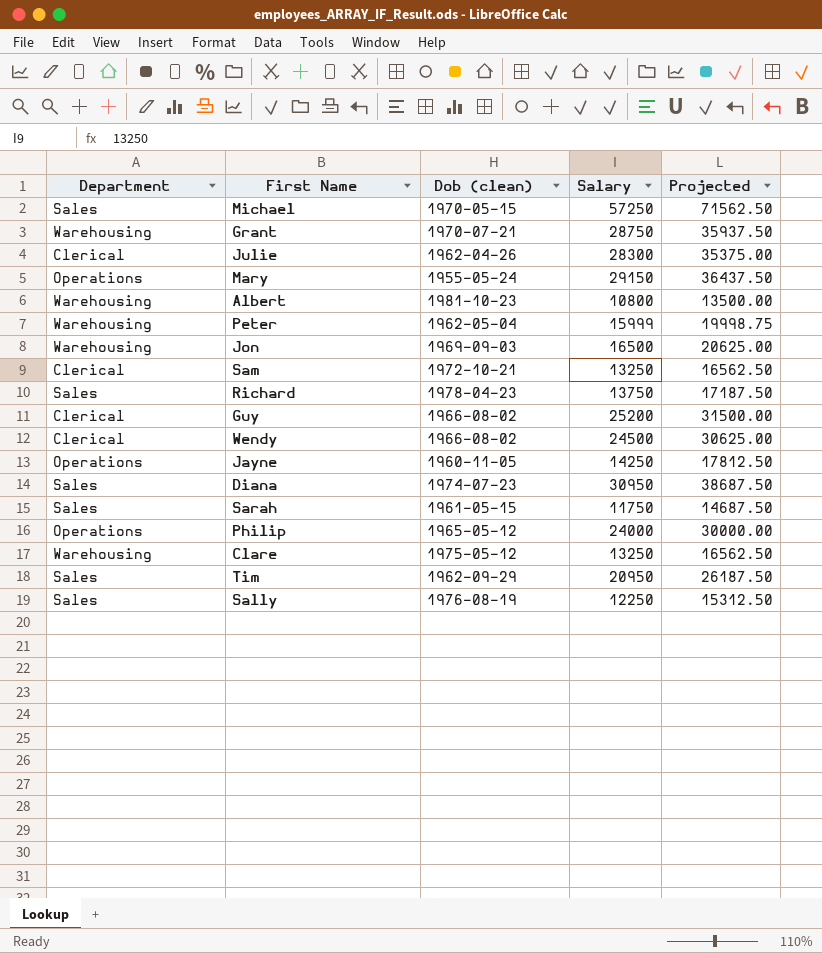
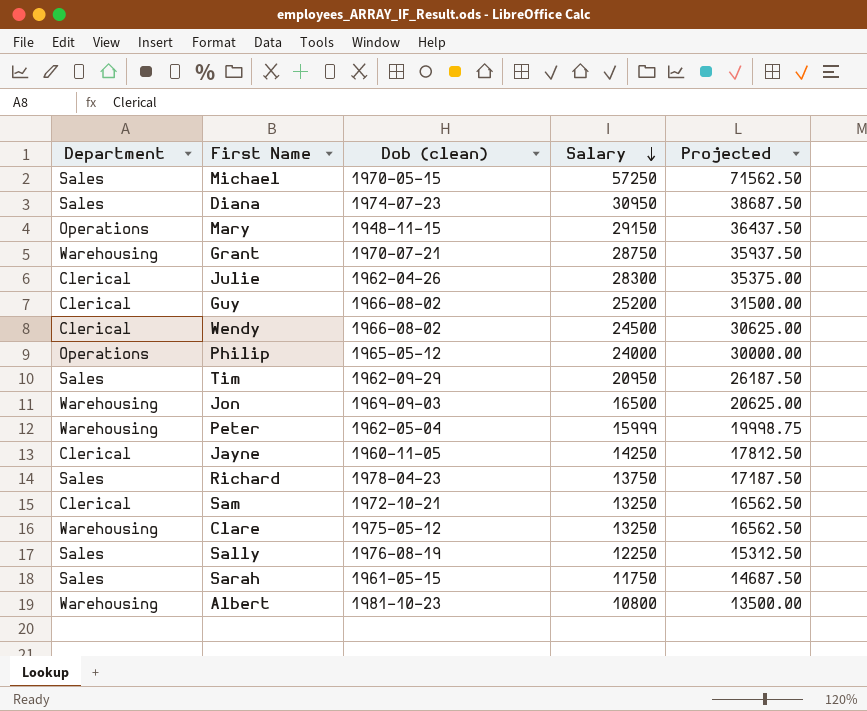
row order: none -> Salary descending
Mary | Dob (clean): 1955-05-24 -> 1948-11-15
Jayne | Department: Operations -> Clerical

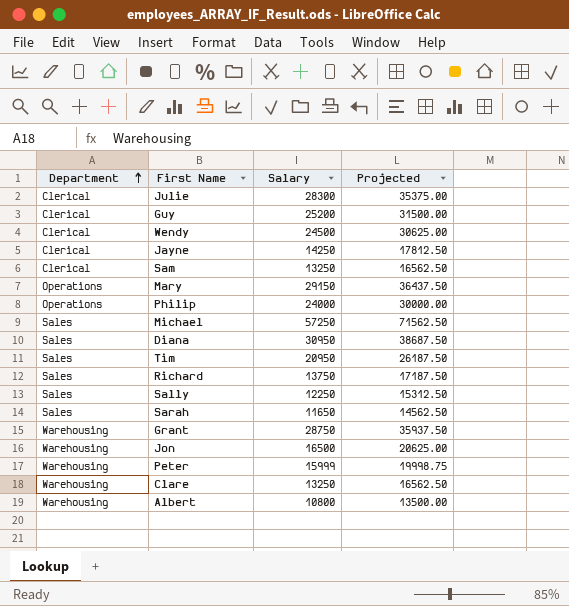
row order: Salary descending -> Department ascending
column Dob (clean) | position: 3 -> none
Sarah | Salary: 11750 -> 11650
Sarah | Projected: 14687.50 -> 14562.50

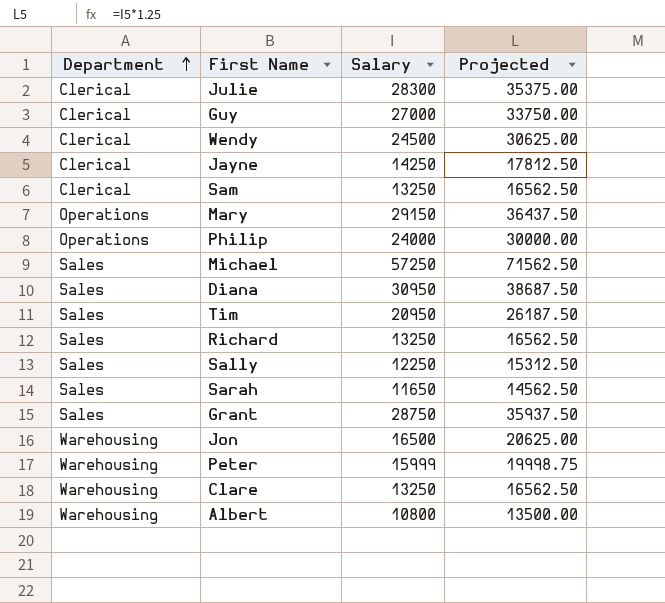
Guy | Salary: 25200 -> 27000
Guy | Projected: 31500.00 -> 33750.00
Richard | Salary: 13750 -> 13250
Richard | Projected: 17187.50 -> 16562.50
Grant | Department: Warehousing -> Sales

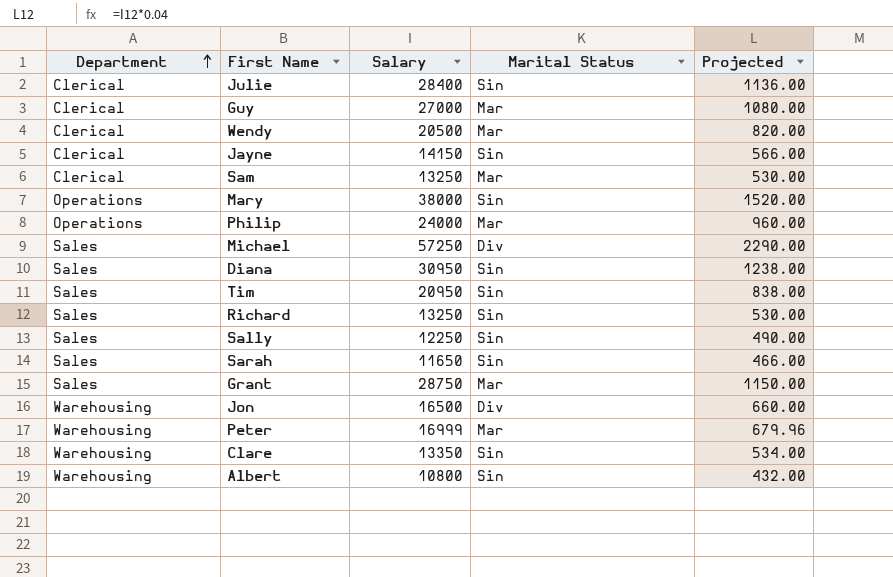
column Marital Status | position: none -> 4
column Projected | formula: [Salary] * 1.25 -> [Salary] * 0.04
Julie | Salary: 28300 -> 28400
Wendy | Salary: 24500 -> 20500
Jayne | Salary: 14250 -> 14150
Mary | Salary: 29150 -> 38000
Peter | Salary: 15999 -> 16999
Clare | Salary: 13250 -> 13350

